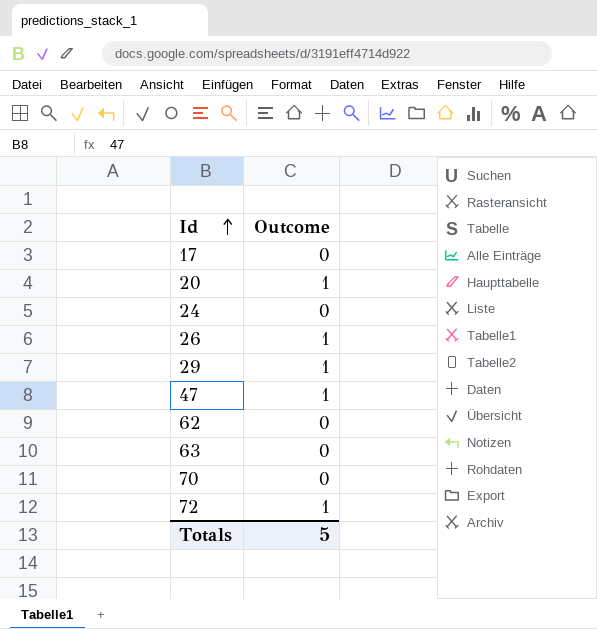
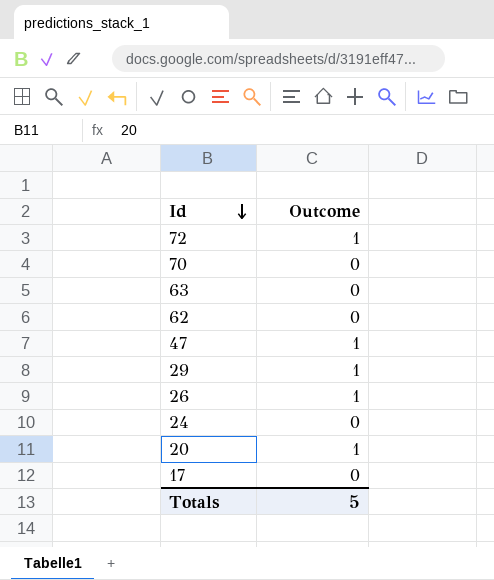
row order: Id ascending -> Id descending

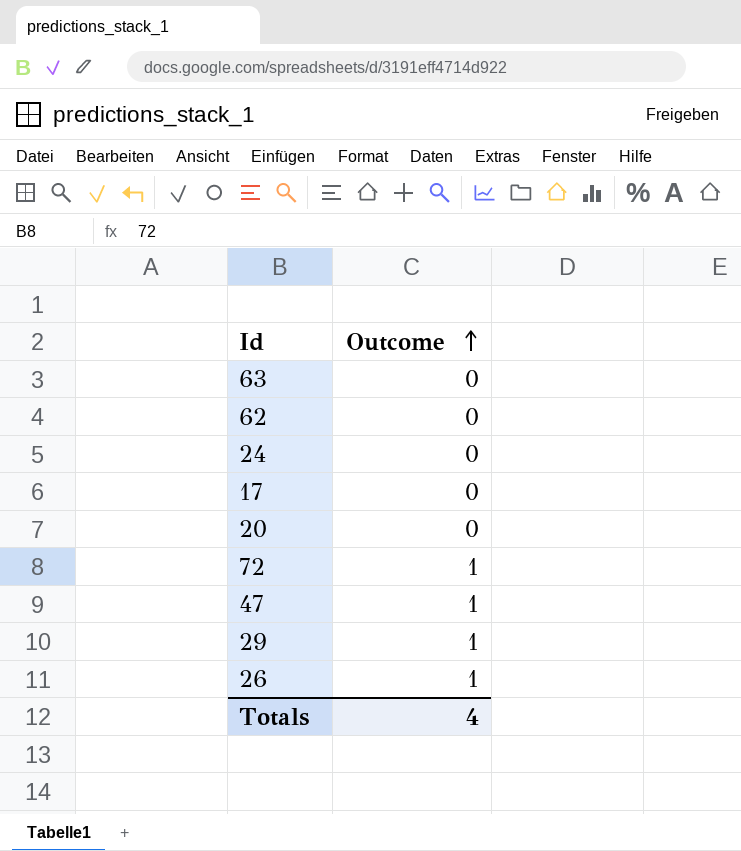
row order: Id descending -> Outcome ascending
row 70: 0 -> none
20 | Outcome: 1 -> 0
Totals | Outcome: 5 -> 4

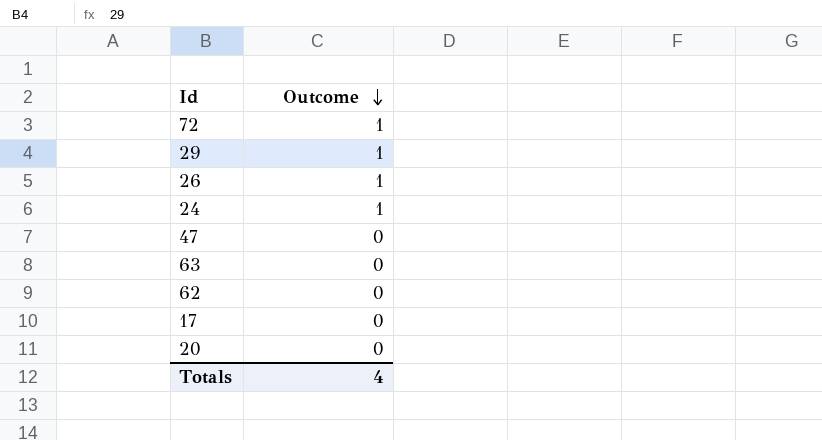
row order: Outcome ascending -> Outcome descending
24 | Outcome: 0 -> 1
47 | Outcome: 1 -> 0

